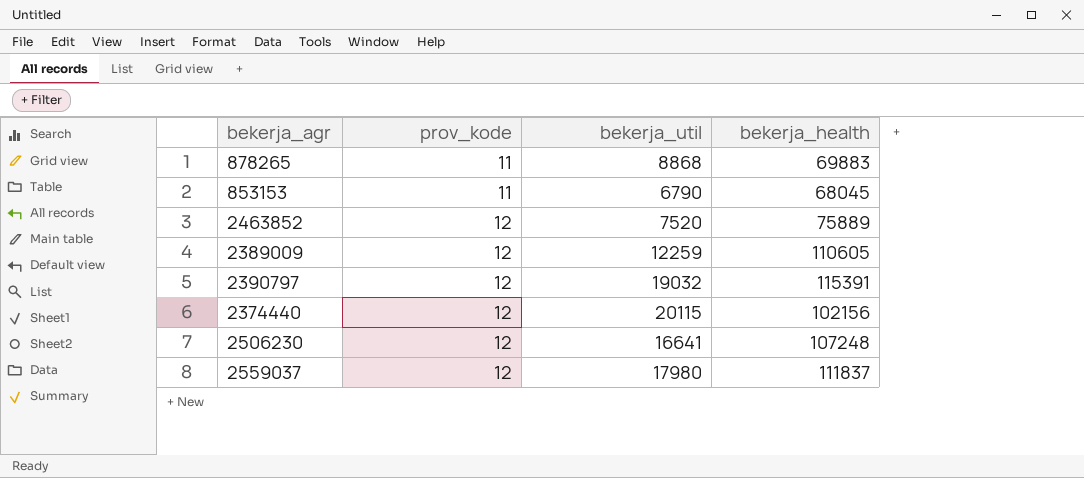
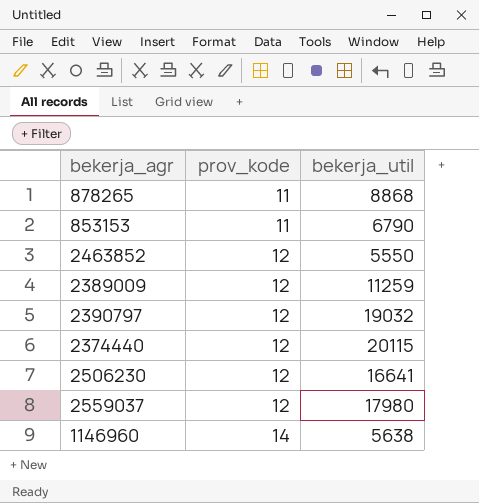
column bekerja_health | position: 4 -> none
2463852 | bekerja_util: 7520 -> 5550
2389009 | bekerja_util: 12259 -> 11259
row 1146960: none -> 14 | 5638

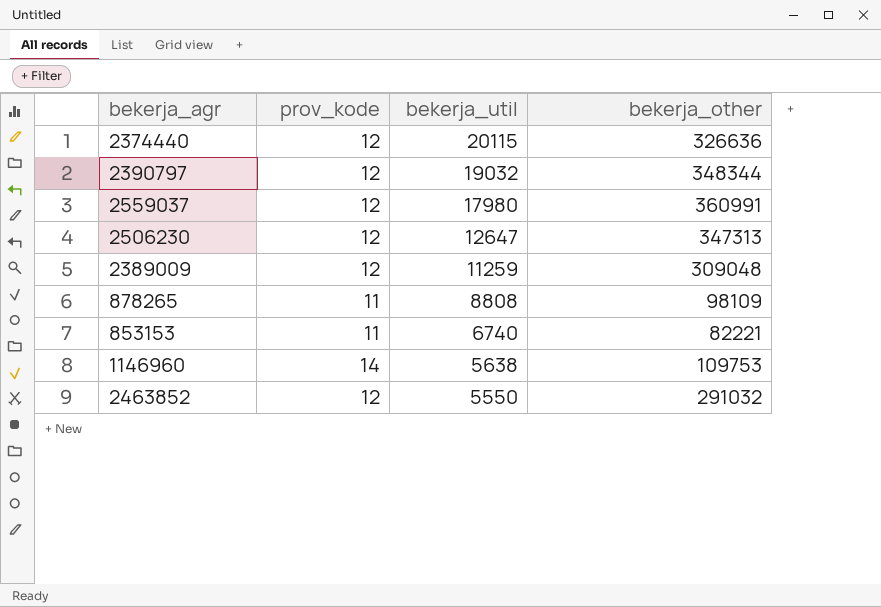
row order: prov_kode ascending -> bekerja_util descending
column bekerja_other | position: none -> 4
2506230 | bekerja_util: 16641 -> 12647
878265 | bekerja_util: 8868 -> 8808
853153 | bekerja_util: 6790 -> 6740

